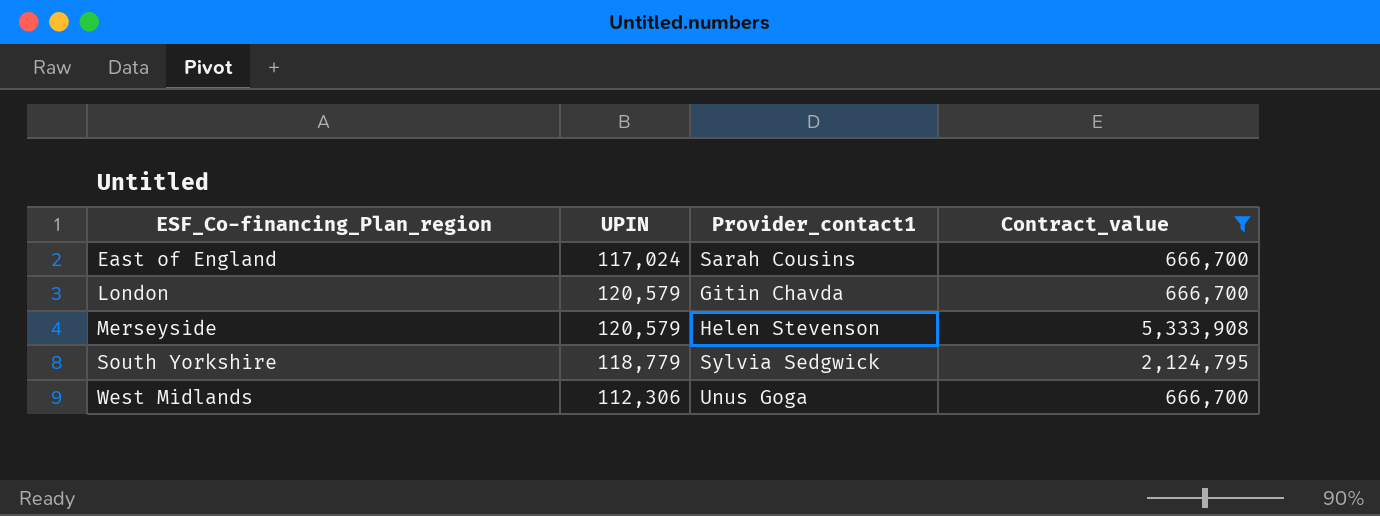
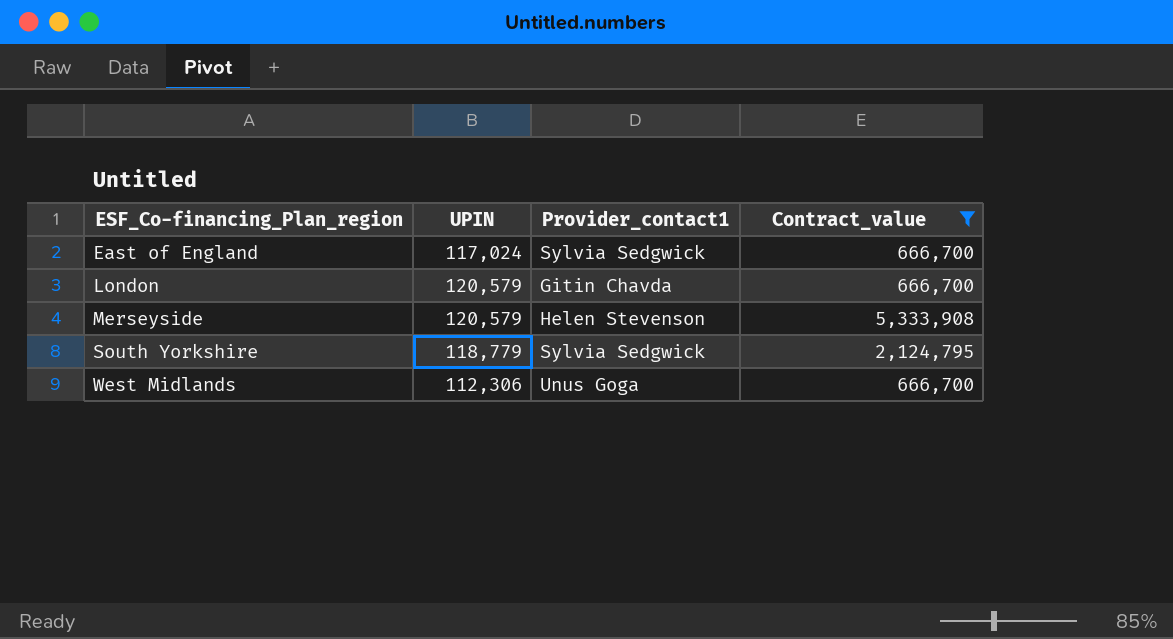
East of England | Provider_contact1: Sarah Cousins -> Sylvia Sedgwick

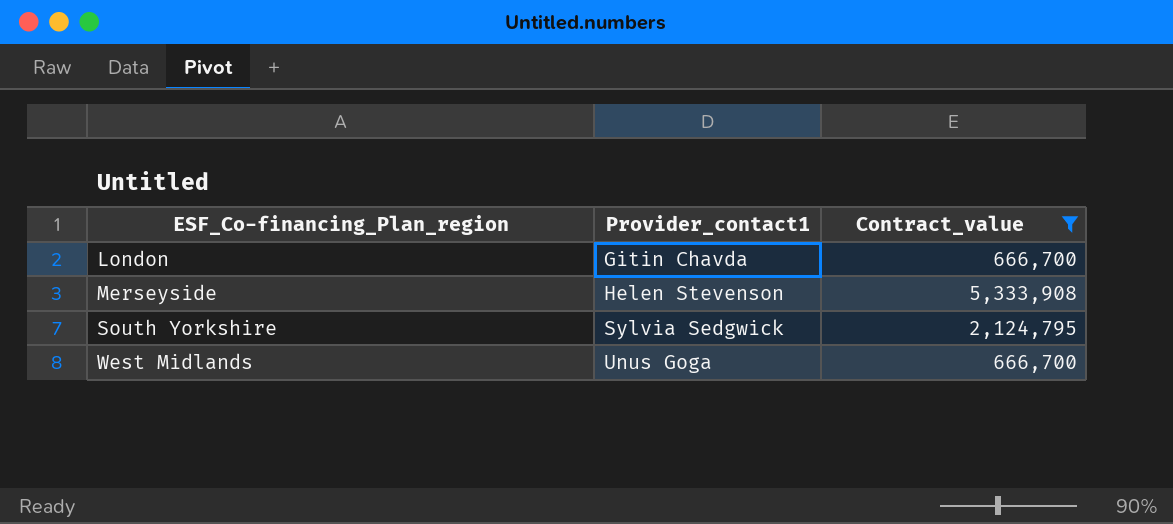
column UPIN | position: 2 -> none
row East of England: 117,024 | Sylvia Sedgwick | 666,700 -> none

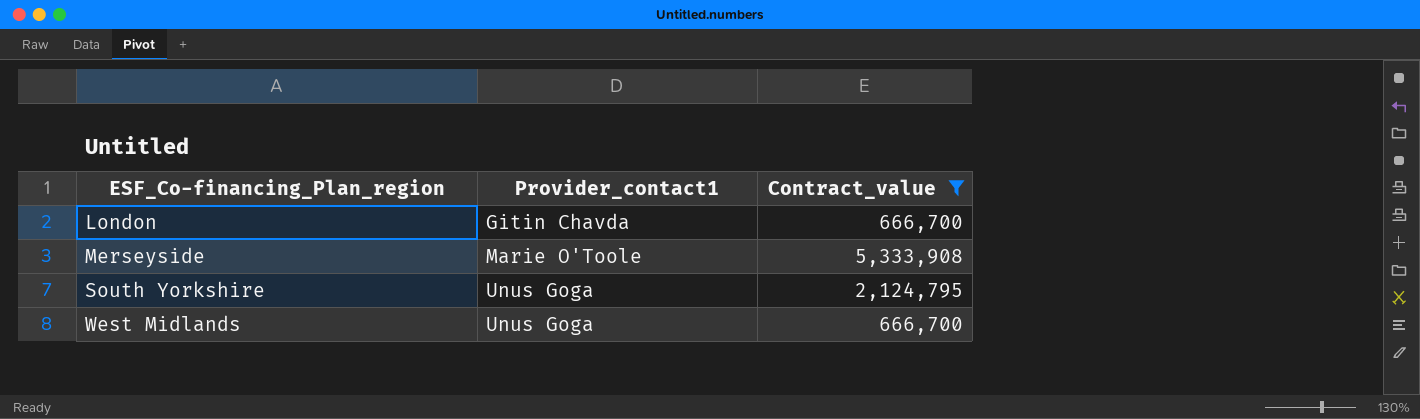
Merseyside | Provider_contact1: Helen Stevenson -> Marie O'Toole
South Yorkshire | Provider_contact1: Sylvia Sedgwick -> Unus Goga

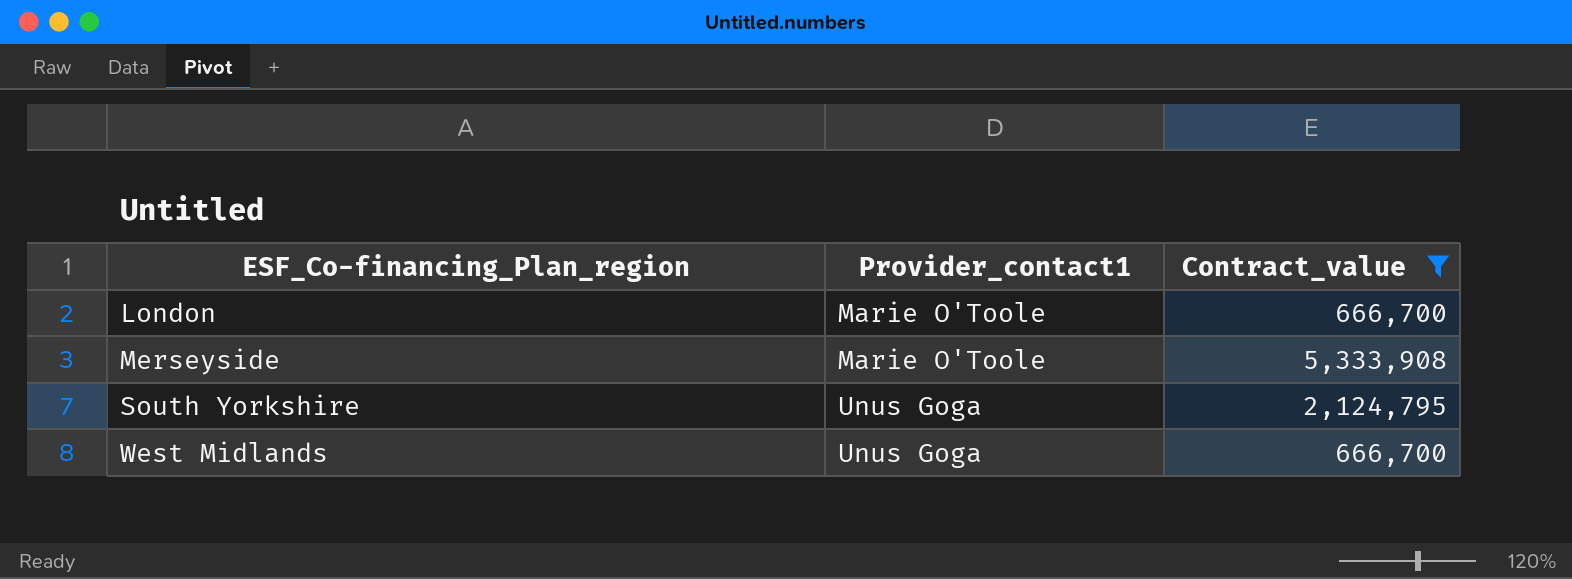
London | Provider_contact1: Gitin Chavda -> Marie O'Toole

